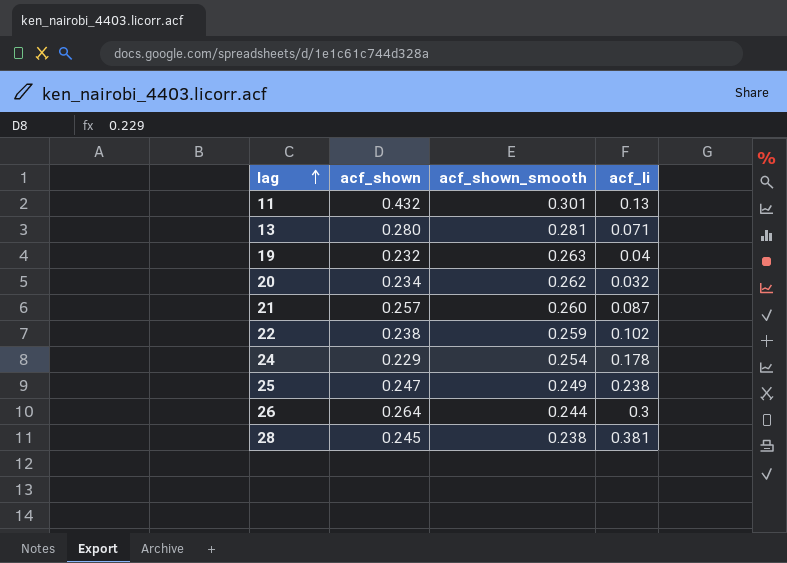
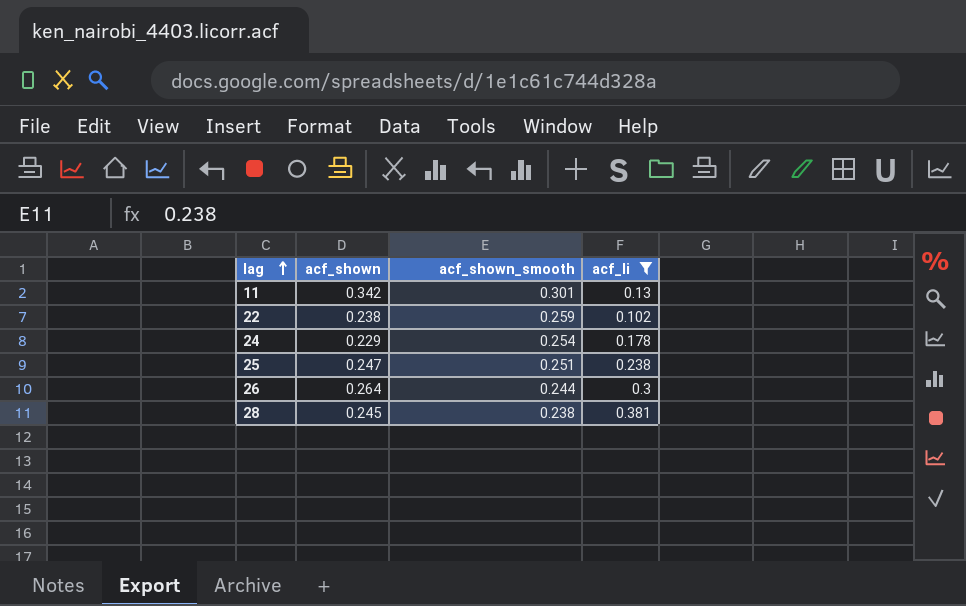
filter: none -> acf_li >= 0.102
11 | acf_shown: 0.432 -> 0.342
25 | acf_shown_smooth: 0.249 -> 0.251

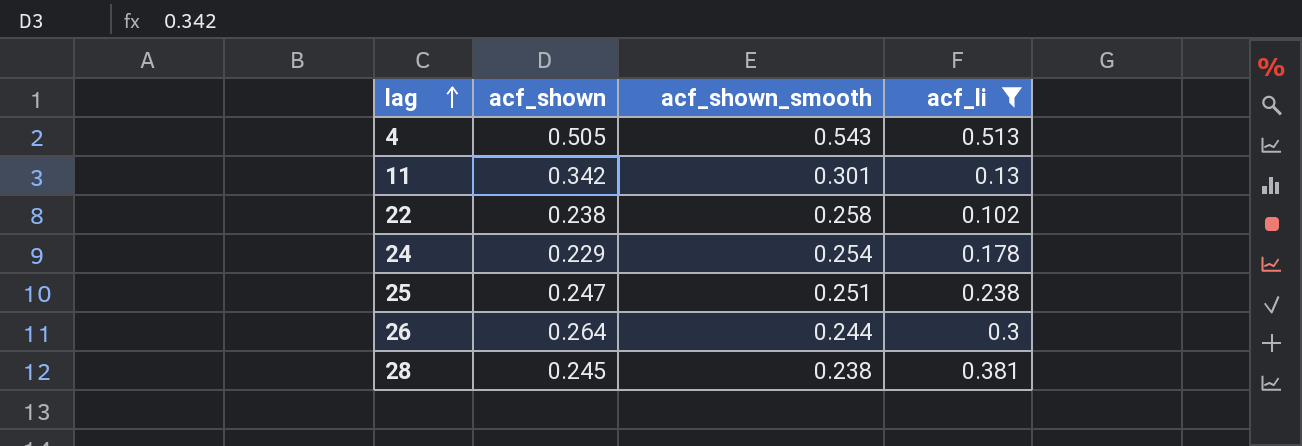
row 4: none -> 0.505 | 0.543 | 0.513
22 | acf_shown_smooth: 0.259 -> 0.258

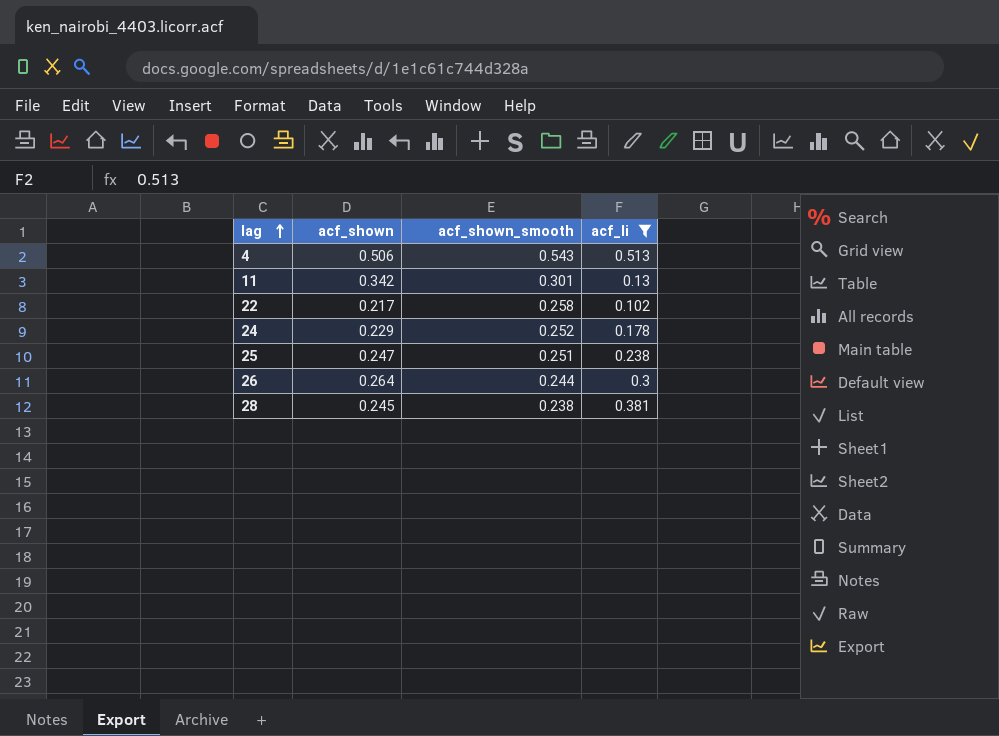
4 | acf_shown: 0.505 -> 0.506
22 | acf_shown: 0.238 -> 0.217
24 | acf_shown_smooth: 0.254 -> 0.252

